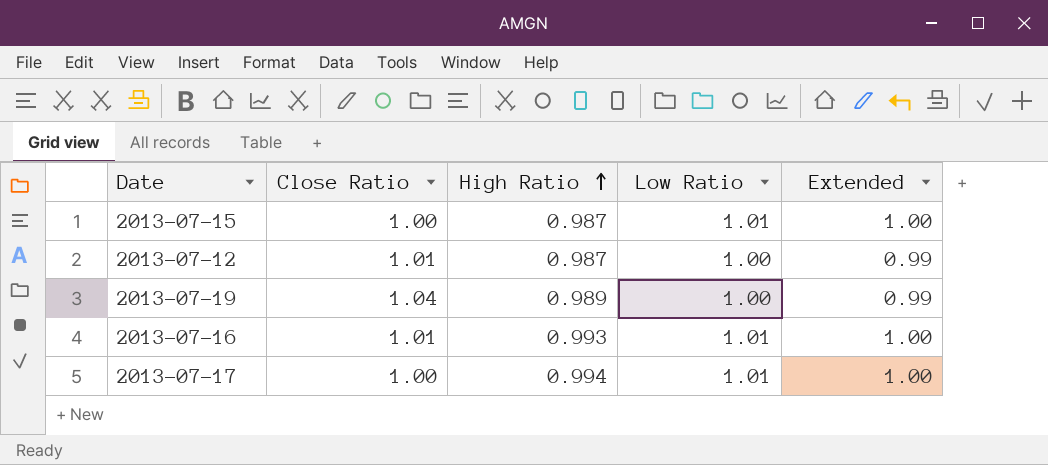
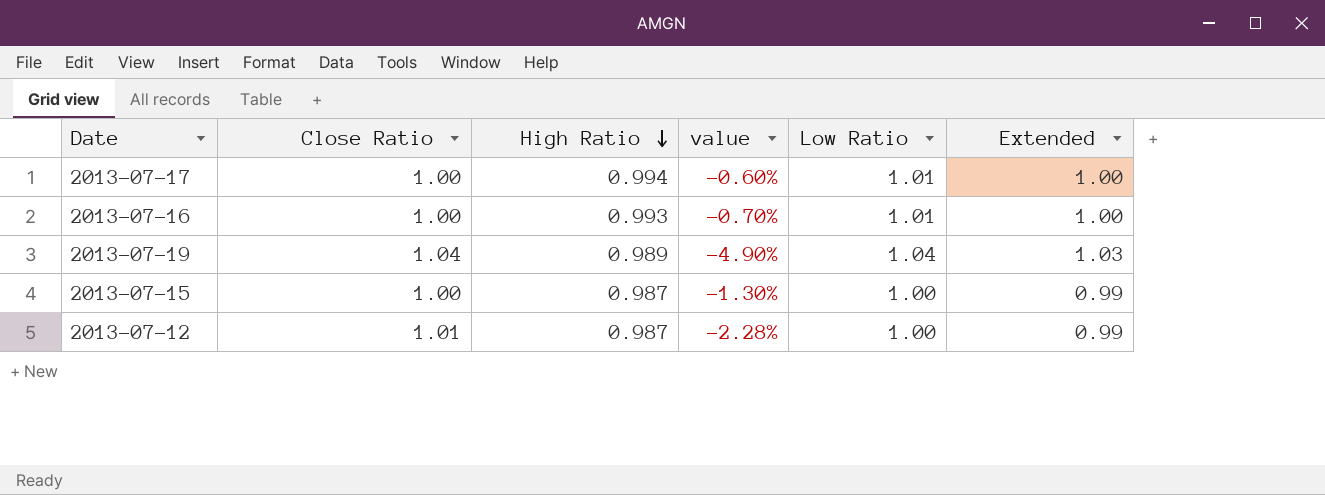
row order: High Ratio ascending -> High Ratio descending
column value | formula: none -> ([High Ratio] - [Close Ratio]) / [Close Ratio]
2013-07-16 | Close Ratio: 1.01 -> 1.00
2013-07-19 | Low Ratio: 1.00 -> 1.04
2013-07-19 | Extended: 0.99 -> 1.03
2013-07-15 | Low Ratio: 1.01 -> 1.00
2013-07-15 | Extended: 1.00 -> 0.99

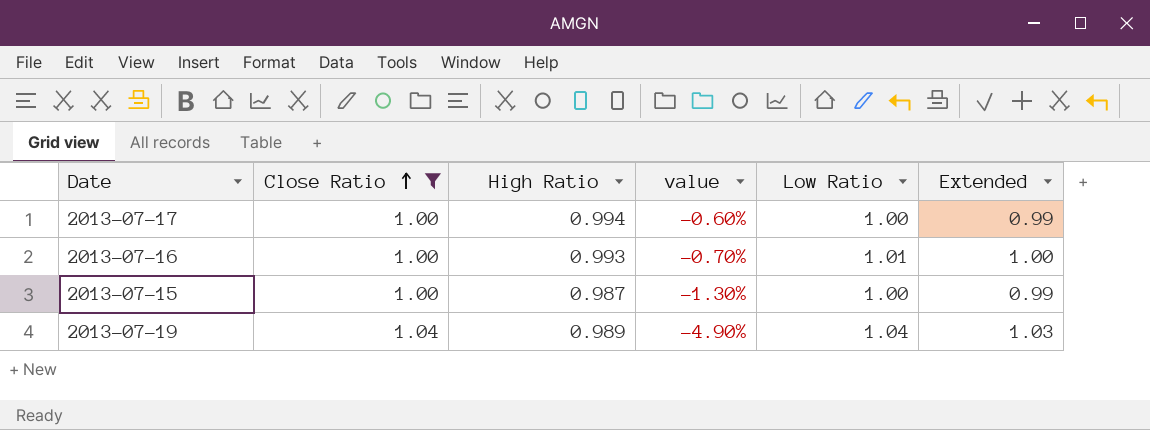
filter: none -> Close Ratio != 1.01
row order: High Ratio descending -> Close Ratio ascending
2013-07-17 | Low Ratio: 1.01 -> 1.00
2013-07-17 | Extended: 1.00 -> 0.99

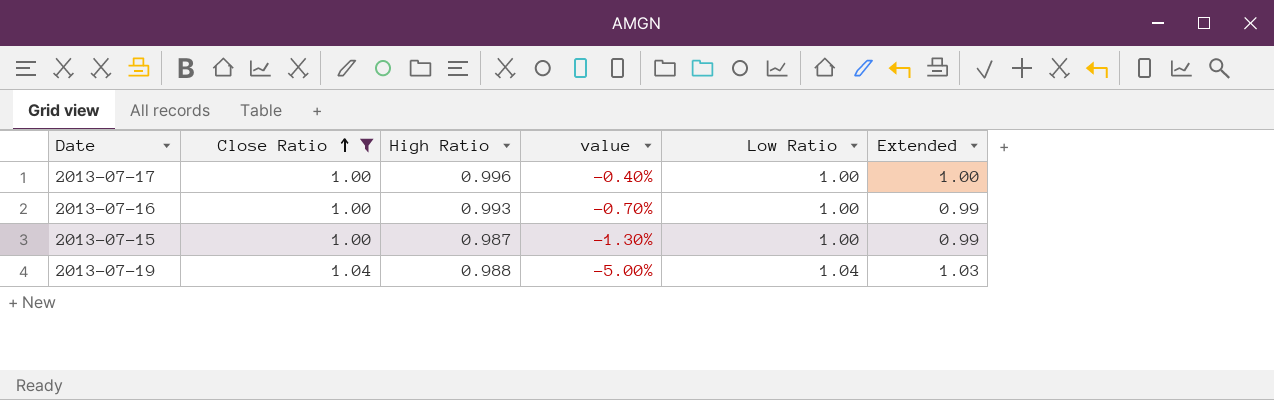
2013-07-17 | High Ratio: 0.994 -> 0.996
2013-07-17 | value: -0.60% -> -0.40%
2013-07-17 | Extended: 0.99 -> 1.00
2013-07-16 | Low Ratio: 1.01 -> 1.00
2013-07-16 | Extended: 1.00 -> 0.99
2013-07-19 | High Ratio: 0.989 -> 0.988
2013-07-19 | value: -4.90% -> -5.00%

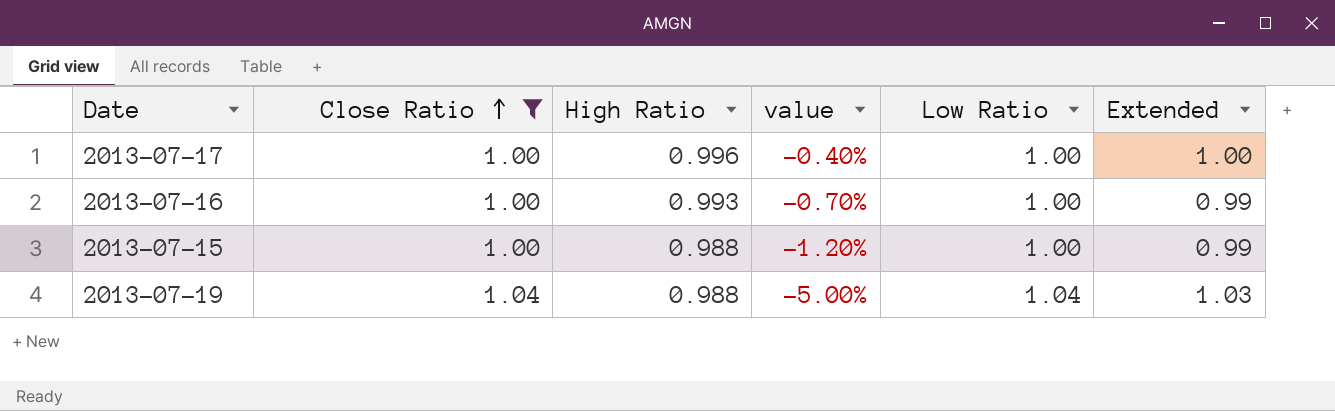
2013-07-15 | High Ratio: 0.987 -> 0.988
2013-07-15 | value: -1.30% -> -1.20%

